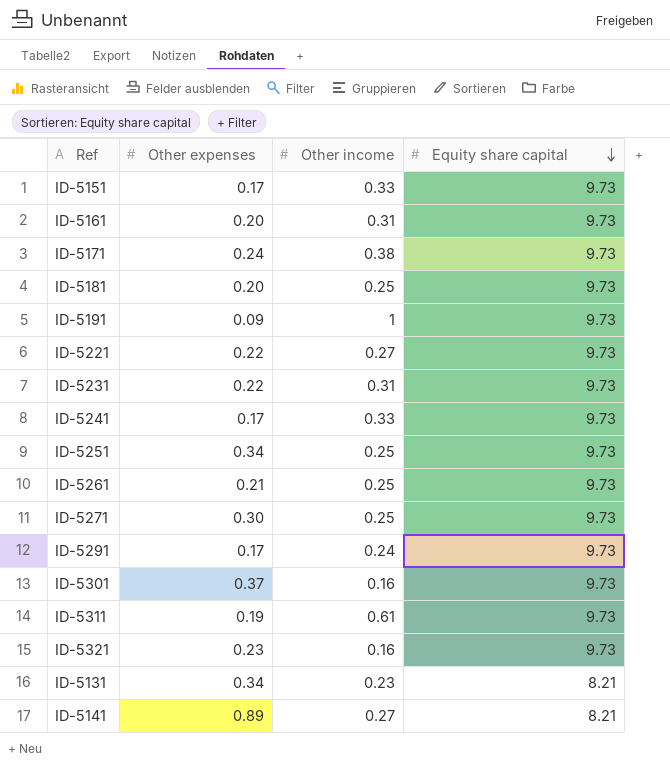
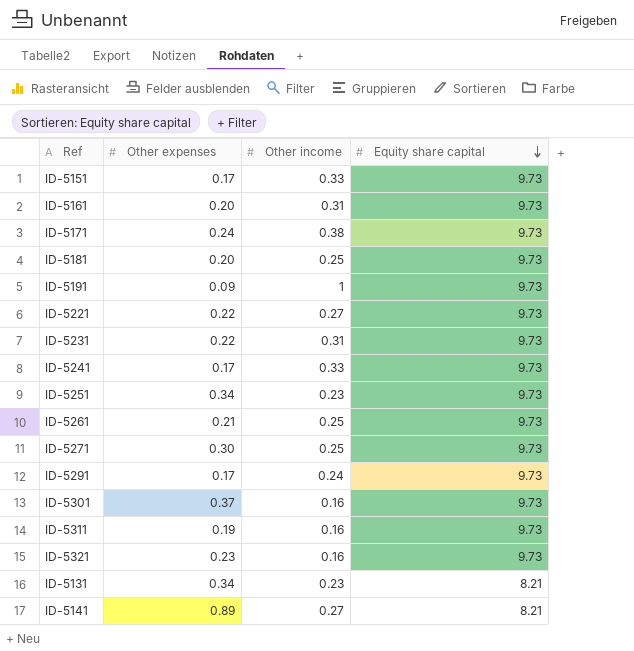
ID-5251 | Other income: 0.25 -> 0.23
ID-5311 | Other income: 0.61 -> 0.16

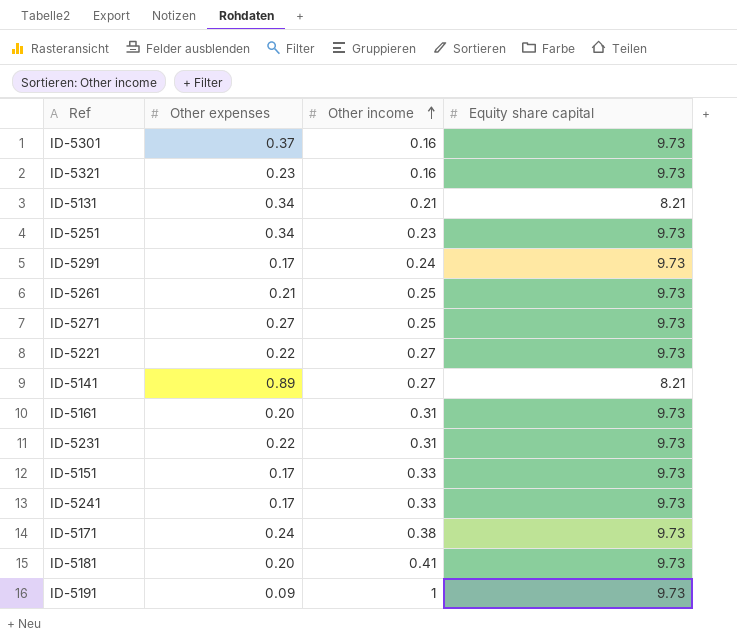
row order: Equity share capital descending -> Other income ascending
row ID-5311: 0.19 | 0.16 | 9.73 -> none
ID-5131 | Other income: 0.23 -> 0.21
ID-5271 | Other expenses: 0.30 -> 0.27
ID-5181 | Other income: 0.25 -> 0.41

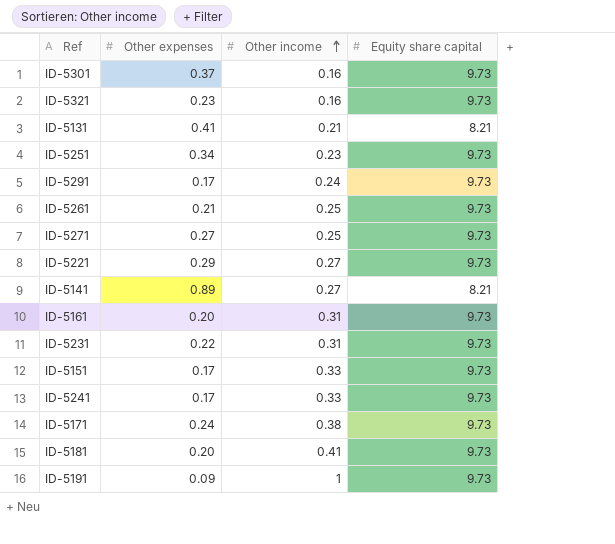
ID-5131 | Other expenses: 0.34 -> 0.41
ID-5221 | Other expenses: 0.22 -> 0.29

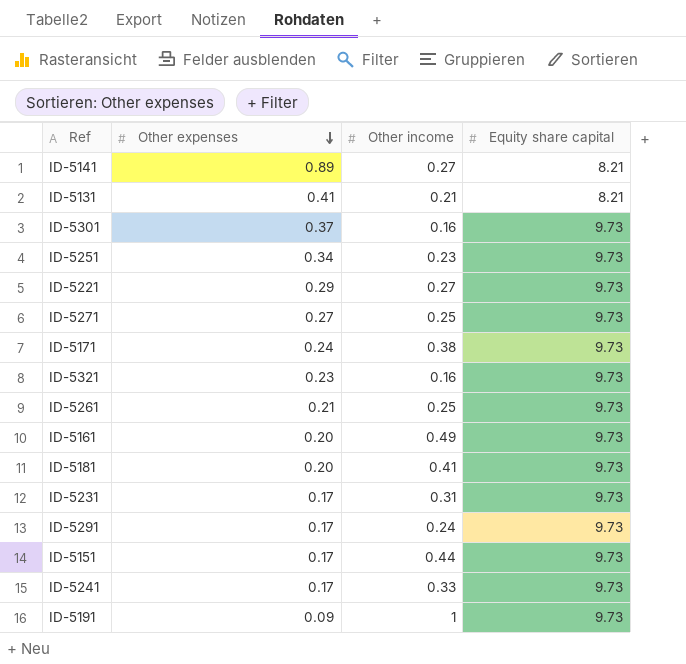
row order: Other income ascending -> Other expenses descending
ID-5161 | Other income: 0.31 -> 0.49
ID-5231 | Other expenses: 0.22 -> 0.17
ID-5151 | Other income: 0.33 -> 0.44

